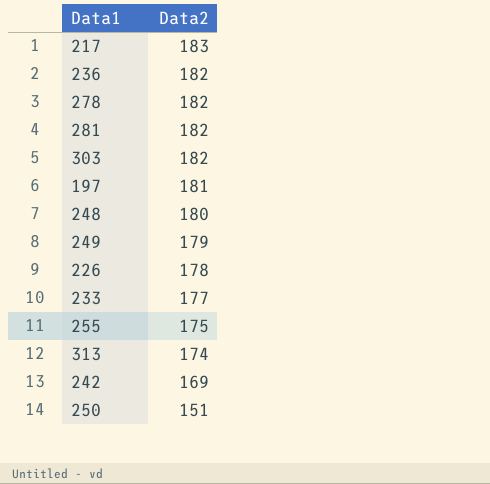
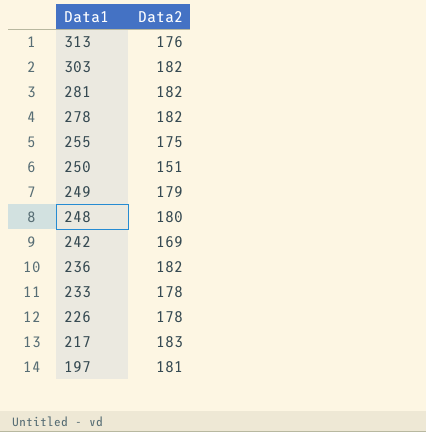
row order: Data2 descending -> Data1 descending
313 | Data2: 174 -> 176
233 | Data2: 177 -> 178

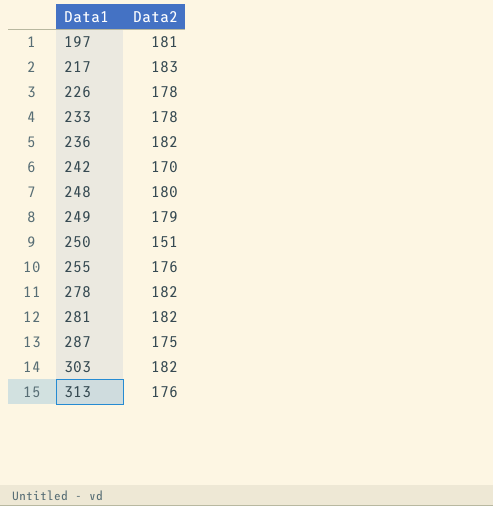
row order: Data1 descending -> Data1 ascending
242 | Data2: 169 -> 170
255 | Data2: 175 -> 176
row 287: none -> 175

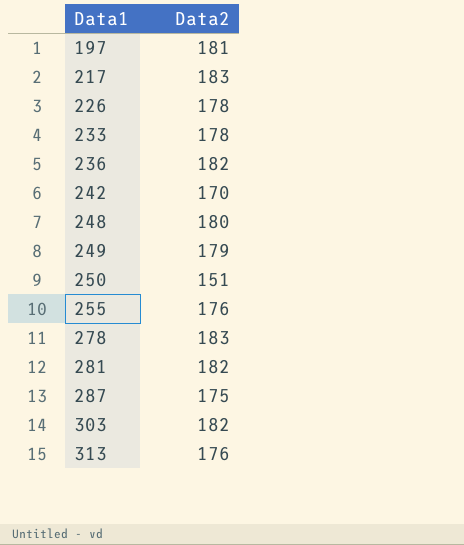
278 | Data2: 182 -> 183

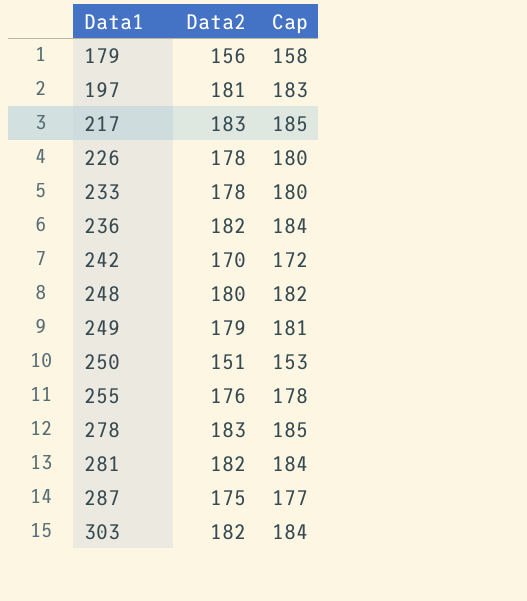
column Cap | formula: none -> [Data2] + 2
row 313: 176 -> none
row 179: none -> 156 | 158

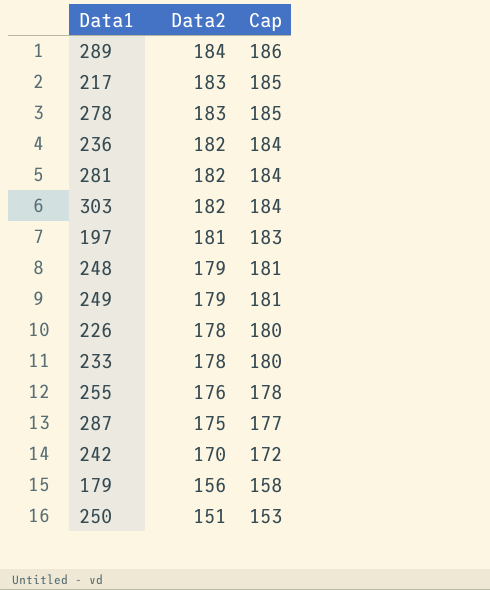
row order: Data1 ascending -> Data2 descending
row 289: none -> 184 | 186
248 | Data2: 180 -> 179
248 | Cap: 182 -> 181

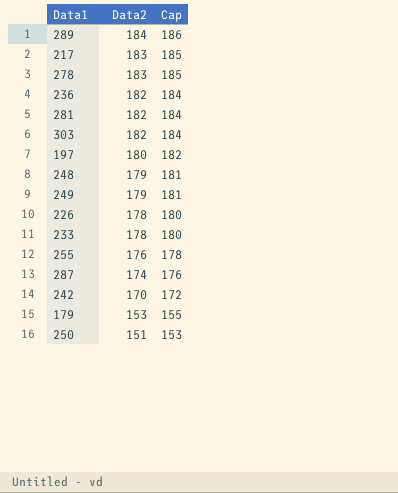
197 | Data2: 181 -> 180
197 | Cap: 183 -> 182
287 | Data2: 175 -> 174
287 | Cap: 177 -> 176
179 | Data2: 156 -> 153
179 | Cap: 158 -> 155

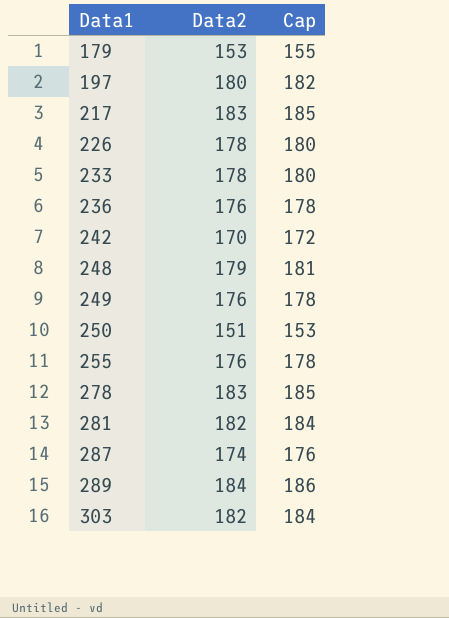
row order: Data2 descending -> Data1 ascending
236 | Data2: 182 -> 176
236 | Cap: 184 -> 178
249 | Data2: 179 -> 176
249 | Cap: 181 -> 178

